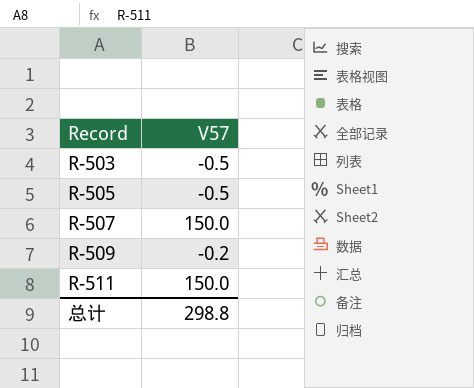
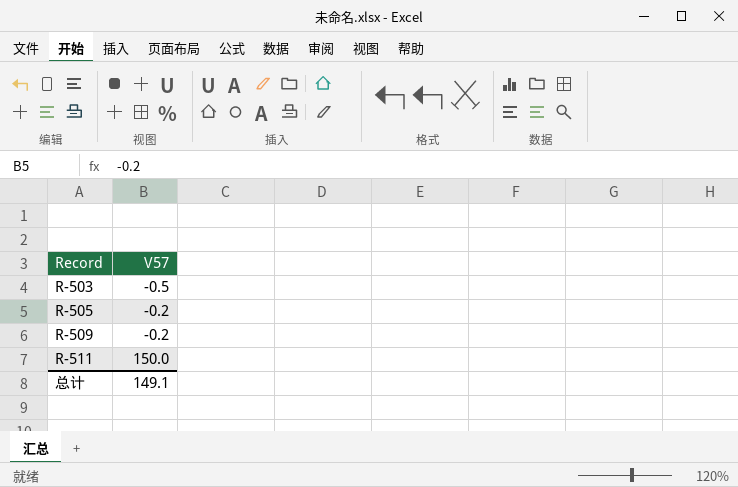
row R-507: 150.0 -> none
R-505 | V57: -0.5 -> -0.2
总计 | V57: 298.8 -> 149.1

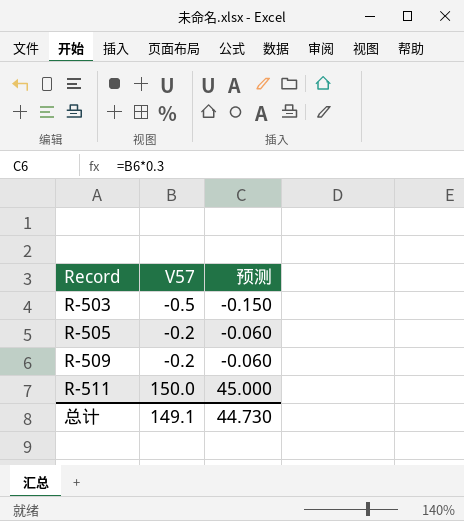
column 预测 | formula: none -> [V57] * 0.3

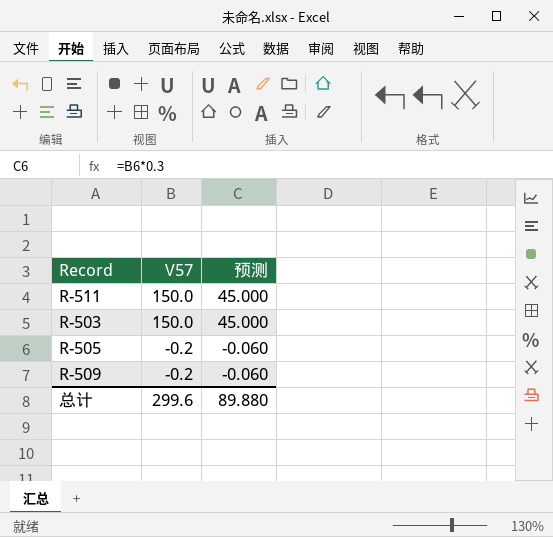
row order: Record ascending -> V57 descending
R-503 | V57: -0.5 -> 150.0
R-503 | 预测: -0.150 -> 45.000
总计 | V57: 149.1 -> 299.6
总计 | 预测: 44.730 -> 89.880

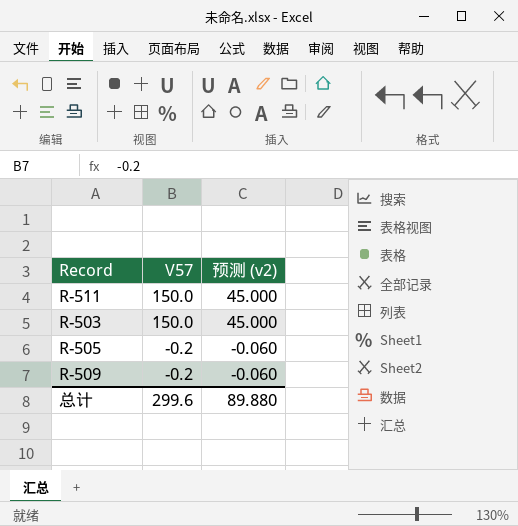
column name: 预测 -> 预测 (v2)

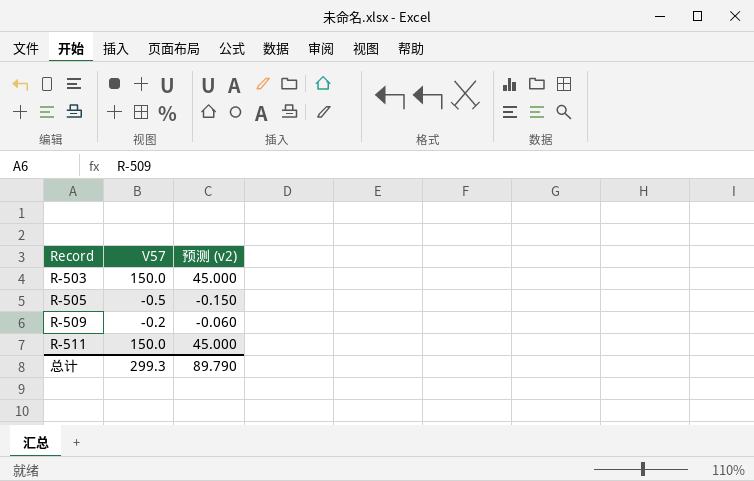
row order: V57 descending -> Record ascending
R-505 | V57: -0.2 -> -0.5
R-505 | 预测 (v2): -0.060 -> -0.150
总计 | V57: 299.6 -> 299.3
总计 | 预测 (v2): 89.880 -> 89.790

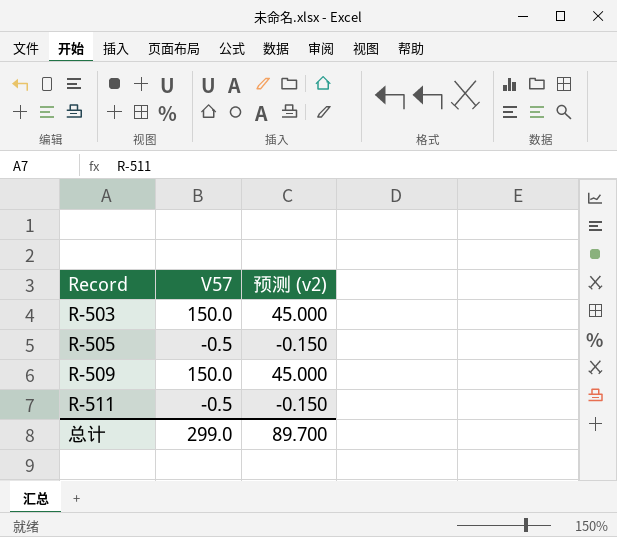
R-509 | V57: -0.2 -> 150.0
R-509 | 预测 (v2): -0.060 -> 45.000
R-511 | V57: 150.0 -> -0.5
R-511 | 预测 (v2): 45.000 -> -0.150
总计 | V57: 299.3 -> 299.0
总计 | 预测 (v2): 89.790 -> 89.700

